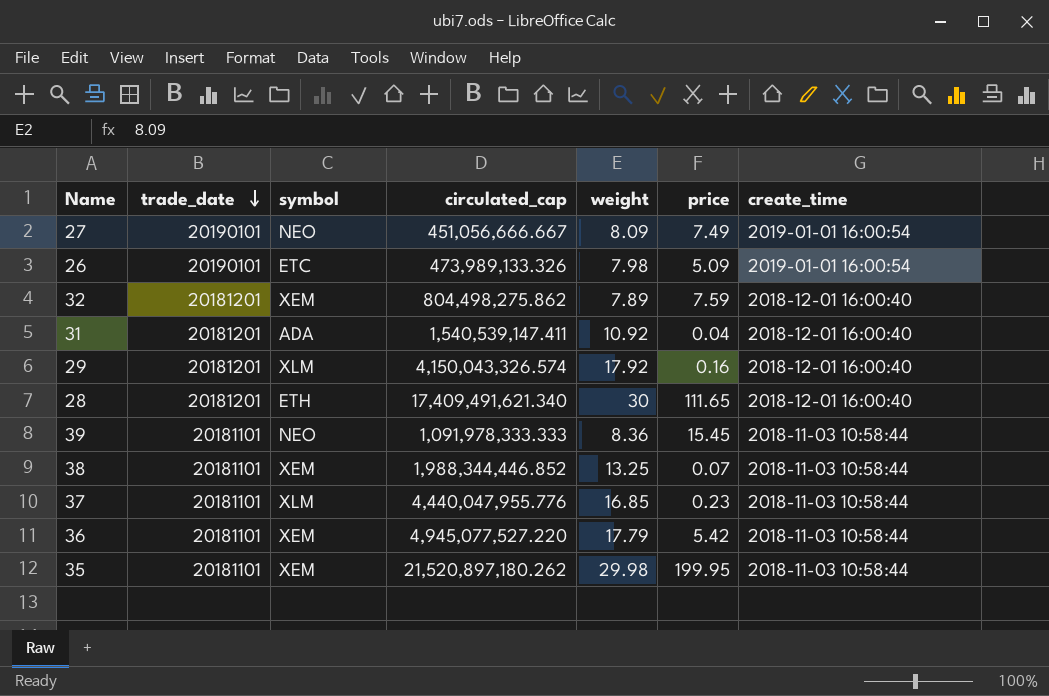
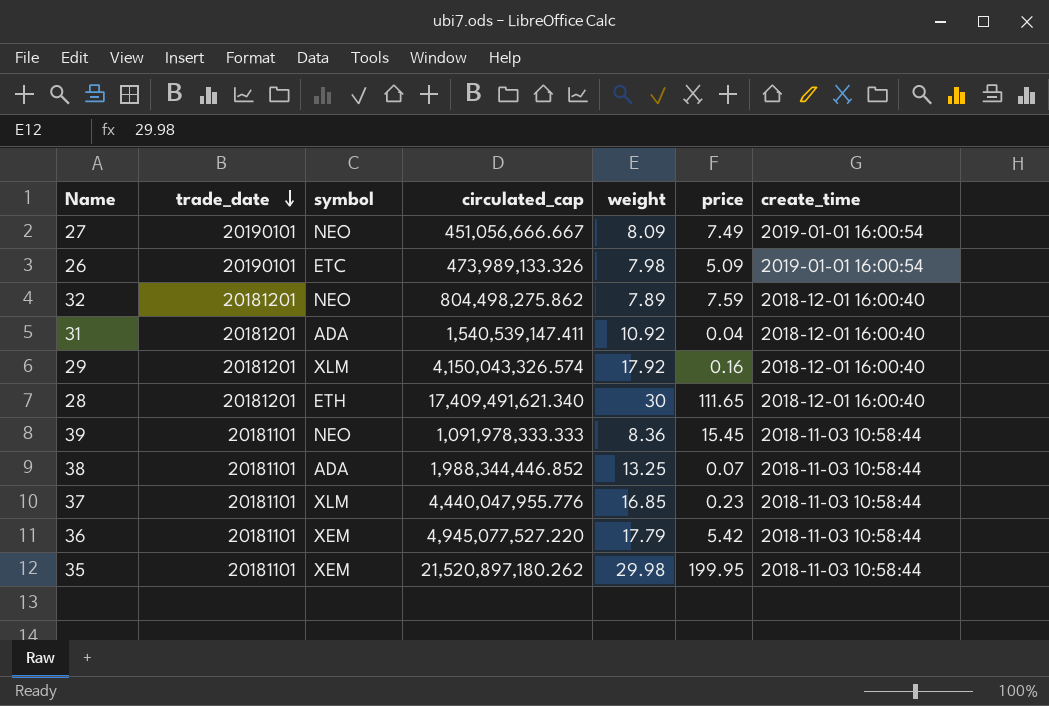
32 | symbol: XEM -> NEO
38 | symbol: XEM -> ADA

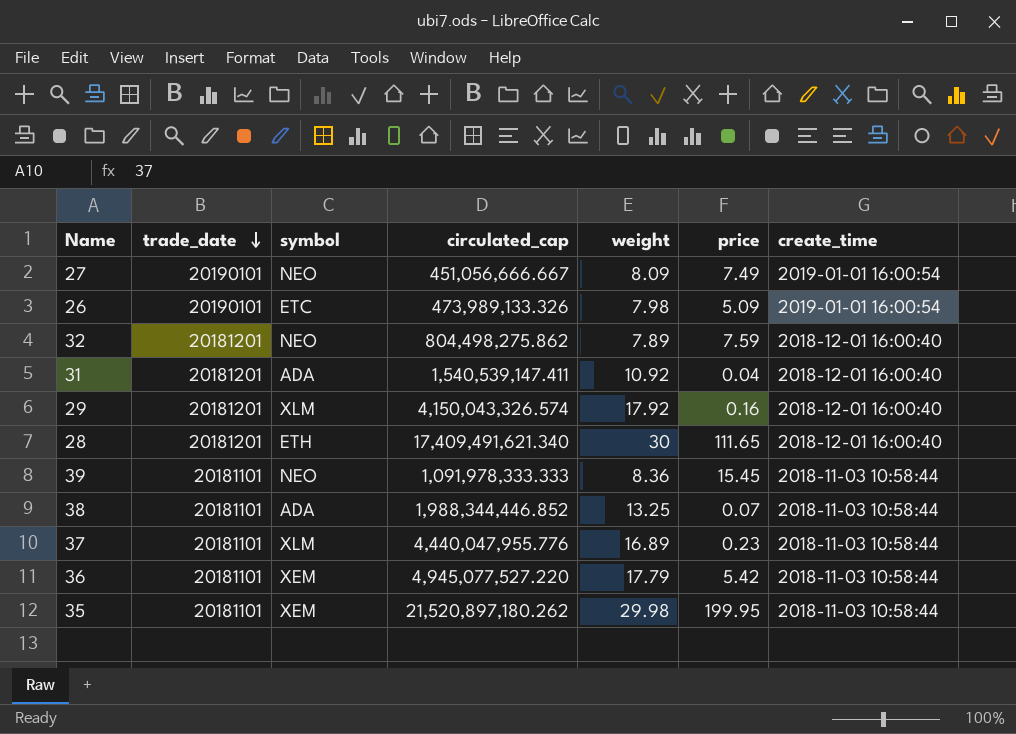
37 | weight: 16.85 -> 16.89

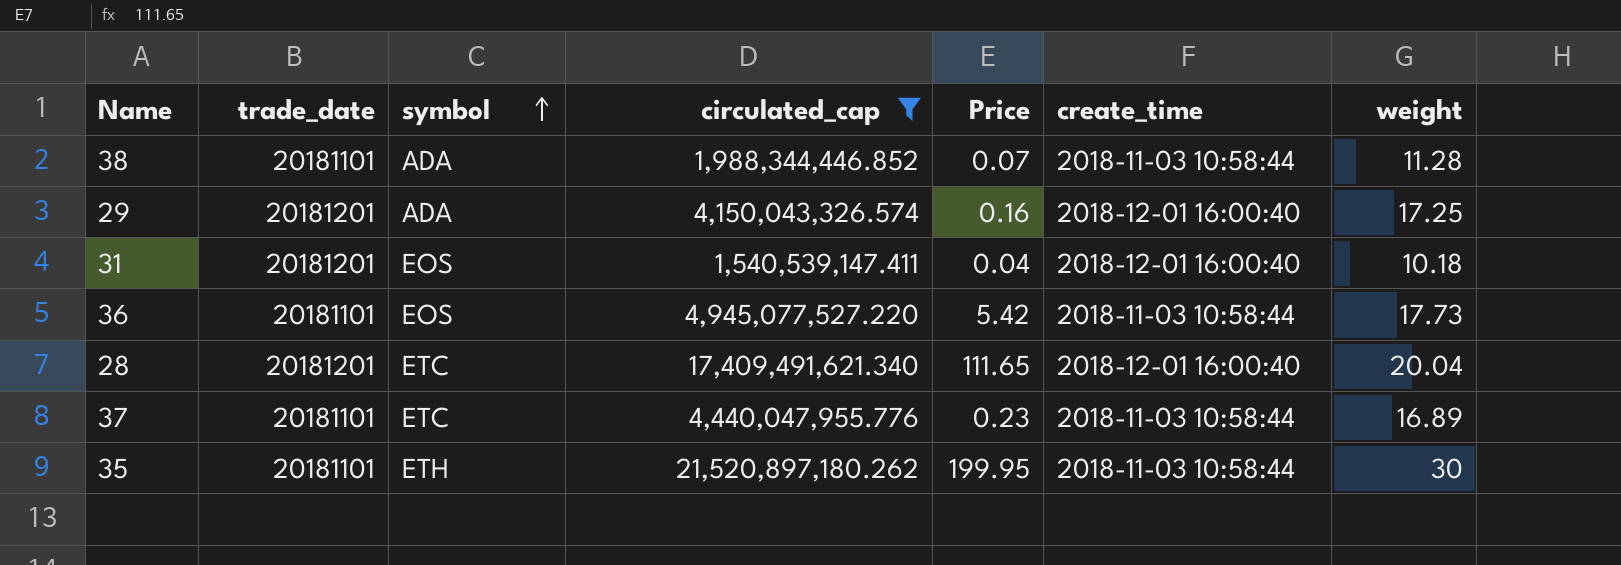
filter: none -> circulated_cap >= 1,540,539,147.411
row order: trade_date descending -> symbol ascending
column name: price -> Price
column weight | position: 5 -> 7
38 | weight: 13.25 -> 11.28
29 | symbol: XLM -> ADA
29 | weight: 17.92 -> 17.25
31 | symbol: ADA -> EOS
31 | weight: 10.92 -> 10.18
36 | symbol: XEM -> EOS
36 | weight: 17.79 -> 17.73
28 | symbol: ETH -> ETC
28 | weight: 30 -> 20.04
37 | symbol: XLM -> ETC
35 | symbol: XEM -> ETH
35 | weight: 29.98 -> 30

